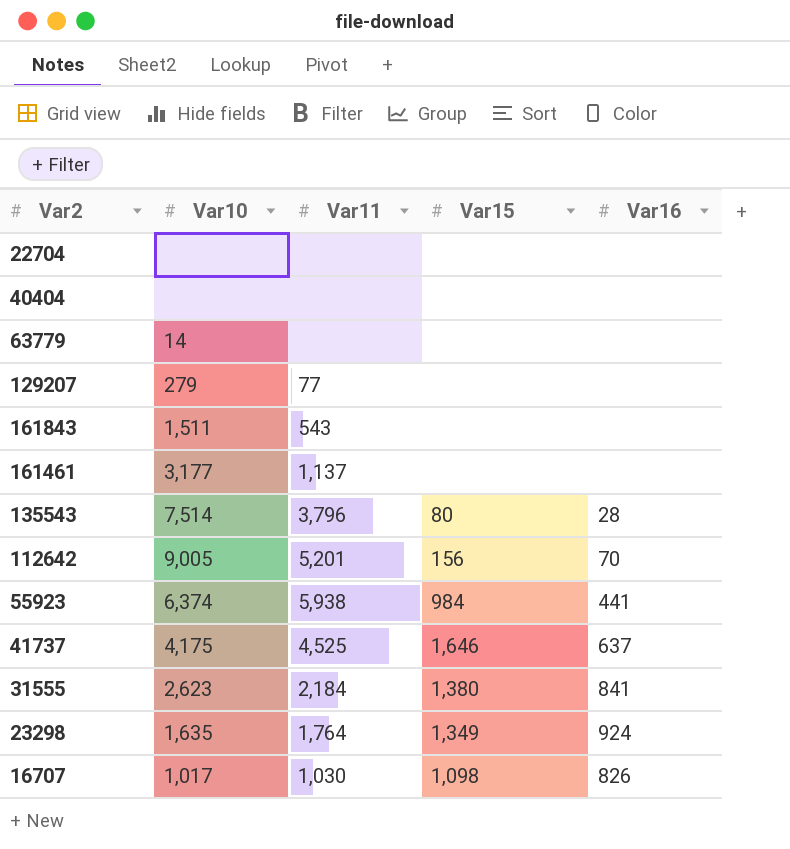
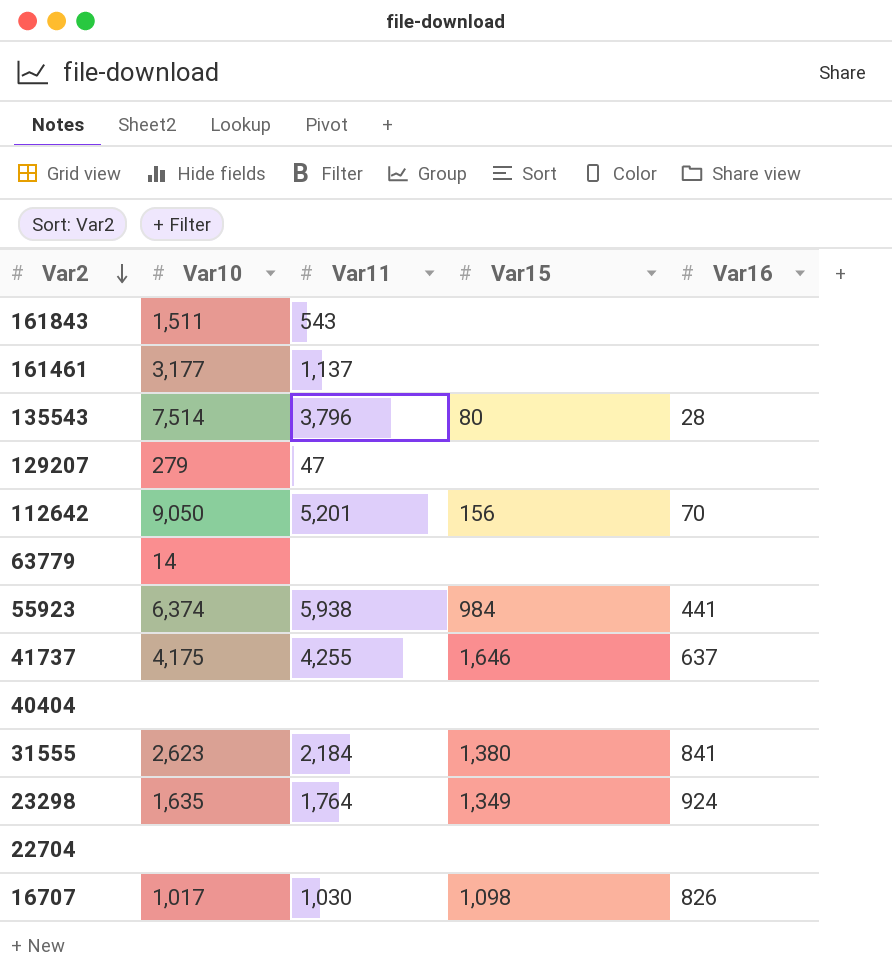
row order: none -> Var2 descending
129207 | Var11: 77 -> 47
112642 | Var10: 9,005 -> 9,050
41737 | Var11: 4,525 -> 4,255

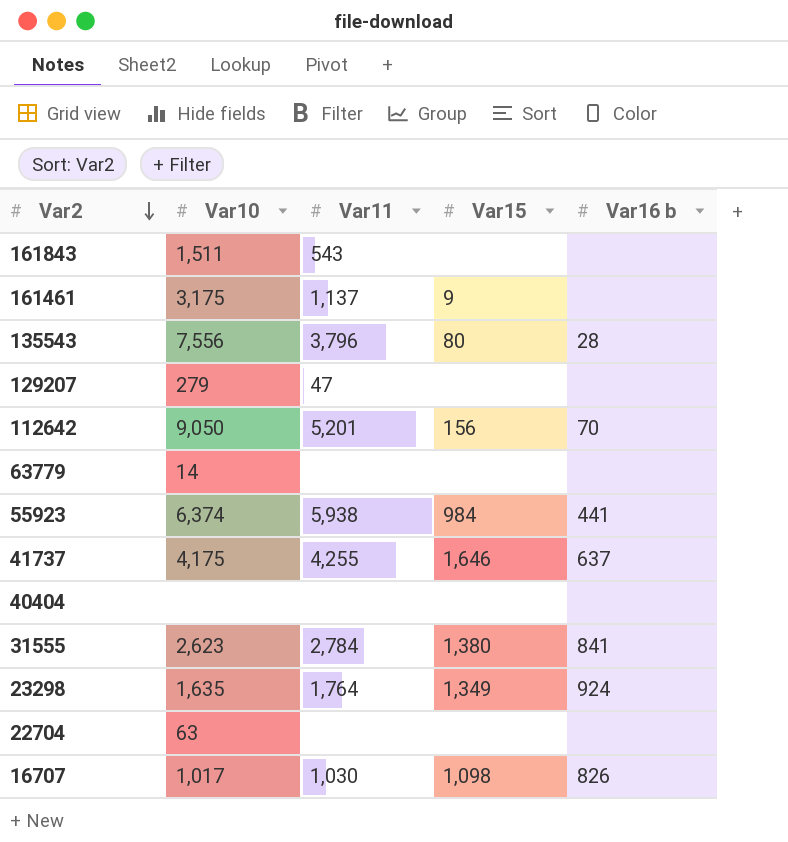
column name: Var16 -> Var16 b
161461 | Var10: 3,177 -> 3,175
161461 | Var15: none -> 9
135543 | Var10: 7,514 -> 7,556
31555 | Var11: 2,184 -> 2,784
22704 | Var10: none -> 63

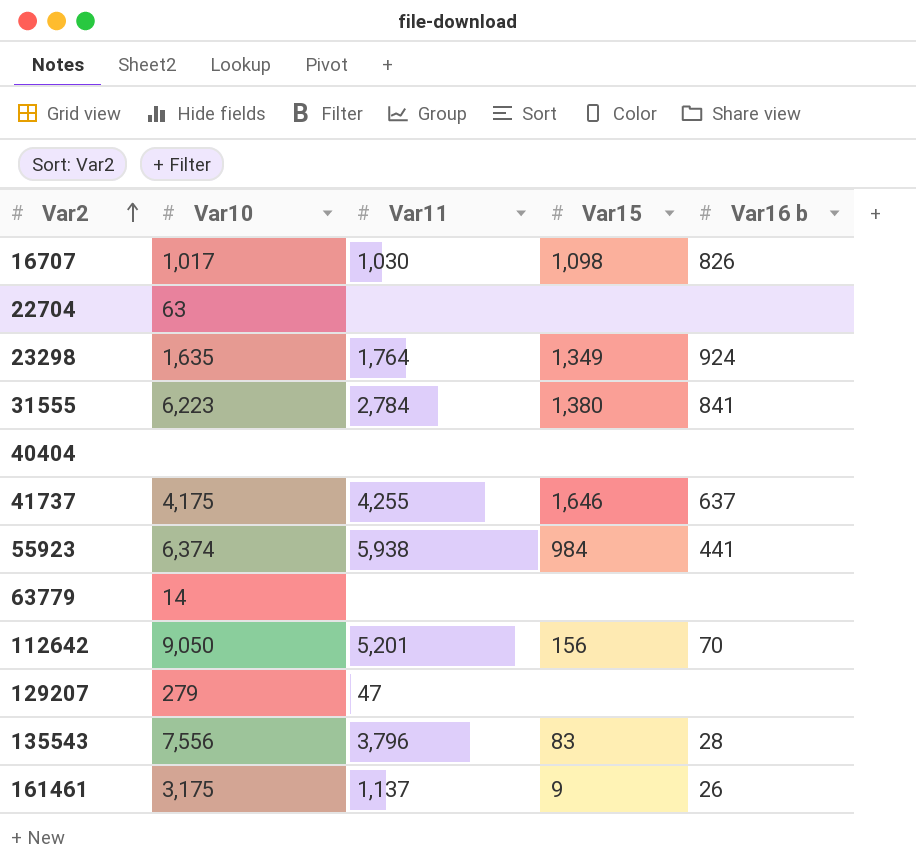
row order: Var2 descending -> Var2 ascending
row 161843: 1,511 | 543 | none | none -> none
31555 | Var10: 2,623 -> 6,223
135543 | Var15: 80 -> 83
161461 | Var16 b: none -> 26

